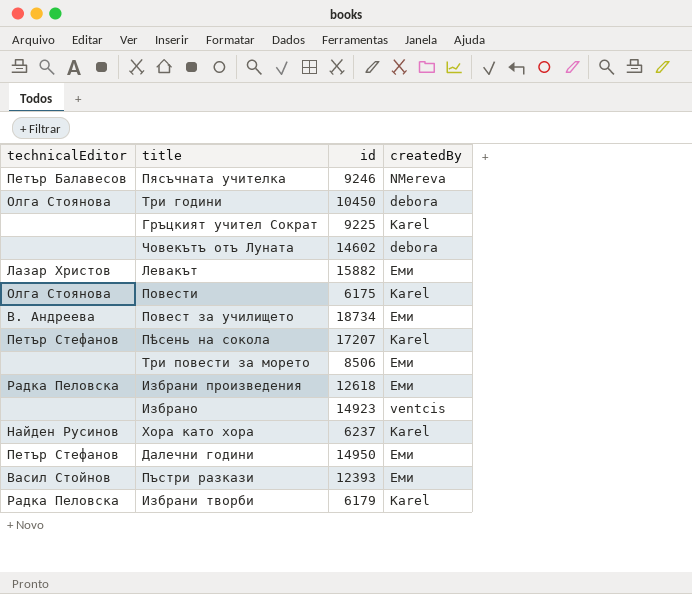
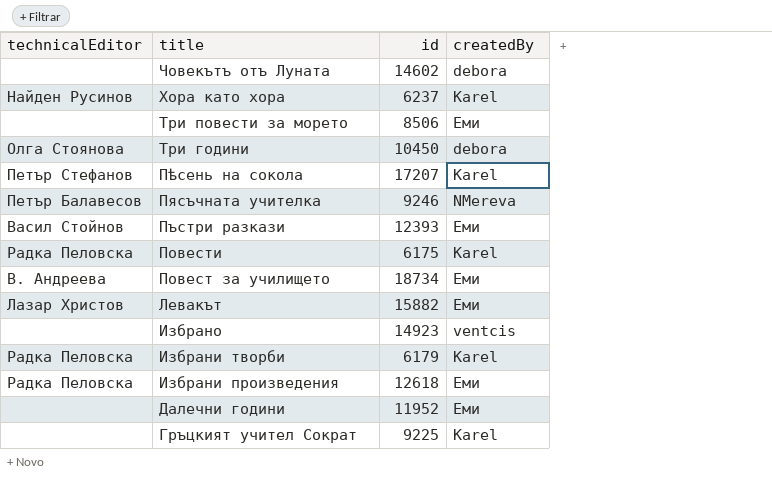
row order: none -> title descending
Повести | technicalEditor: Олга Стоянова -> Радка Пеловска
Далечни години | technicalEditor: Петър Стефанов -> none
Далечни години | id: 14950 -> 11952

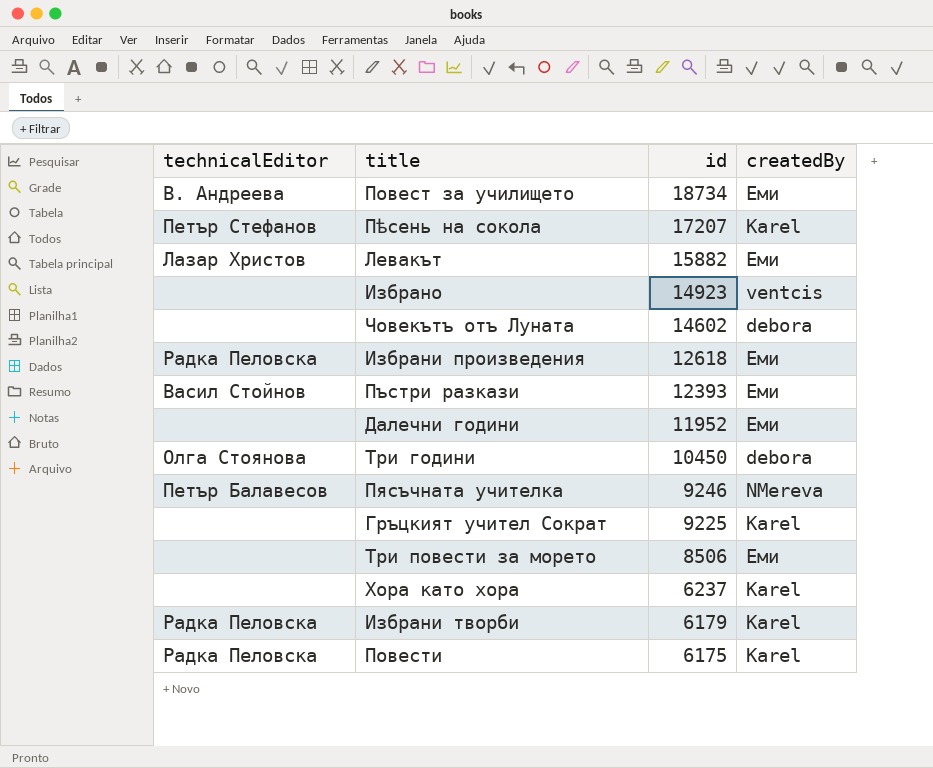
row order: title descending -> id descending
Хора като хора | technicalEditor: Найден Русинов -> none

